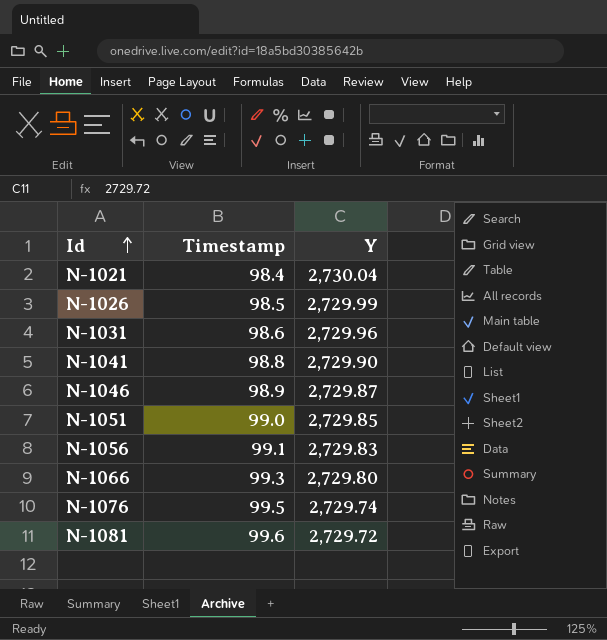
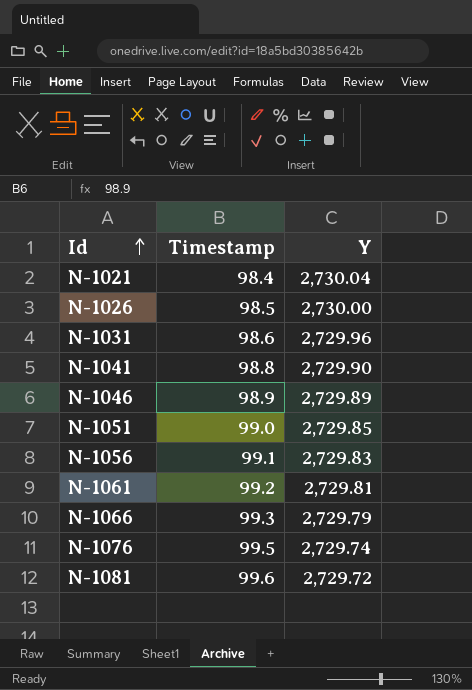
N-1026 | Y: 2,729.99 -> 2,730.00
N-1046 | Y: 2,729.87 -> 2,729.89
row N-1061: none -> 99.2 | 2,729.81
N-1066 | Y: 2,729.80 -> 2,729.79

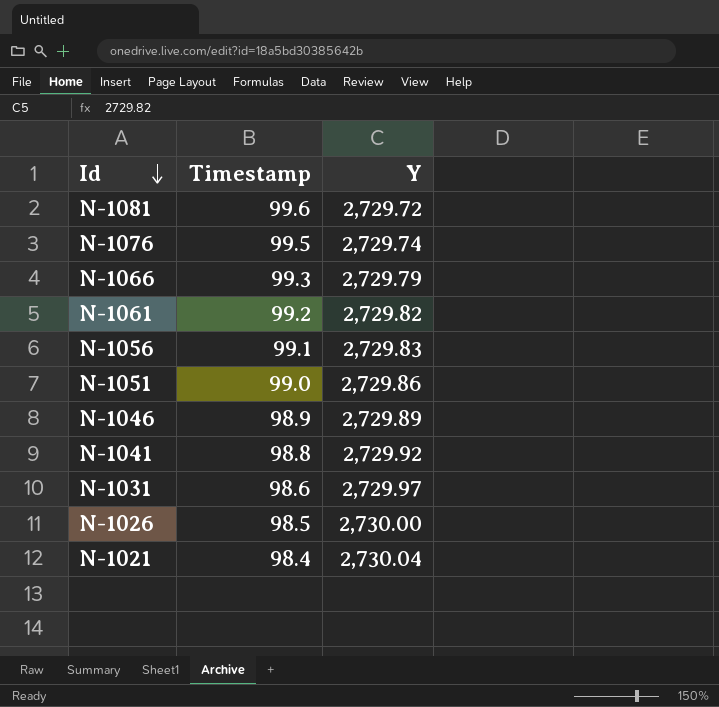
row order: Id ascending -> Id descending
N-1061 | Y: 2,729.81 -> 2,729.82
N-1051 | Y: 2,729.85 -> 2,729.86
N-1041 | Y: 2,729.90 -> 2,729.92
N-1031 | Y: 2,729.96 -> 2,729.97

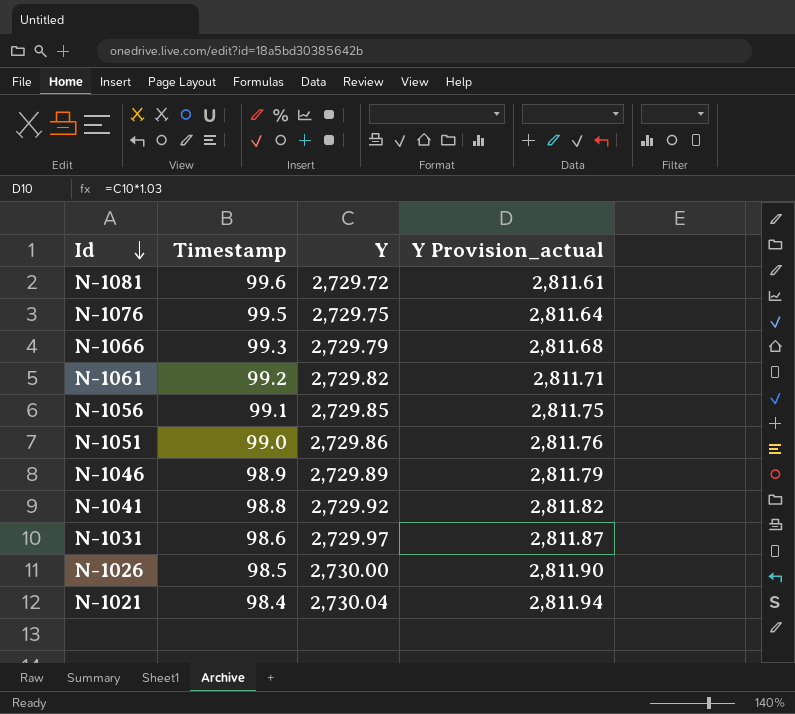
column Y Provision_actual | formula: none -> [Y] * 1.03
N-1076 | Y: 2,729.74 -> 2,729.75
N-1056 | Y: 2,729.83 -> 2,729.85

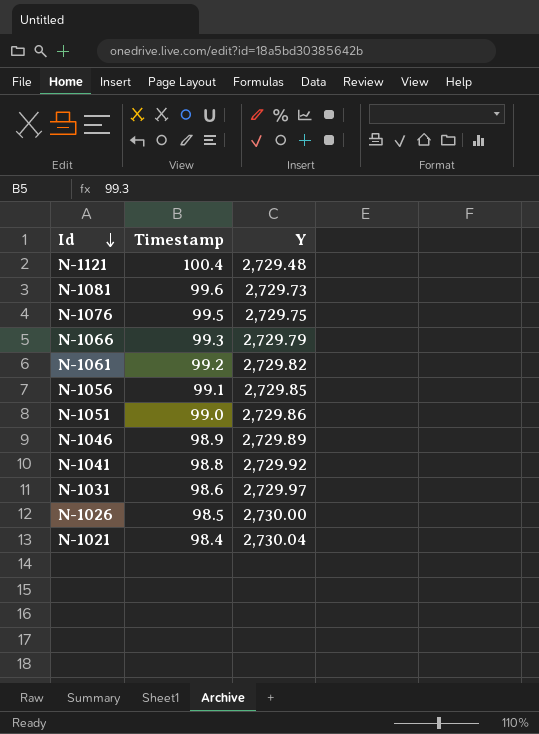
column Y Provision_actual | formula: [Y] * 1.03 -> none
row N-1121: none -> 100.4 | 2,729.48
N-1081 | Y: 2,729.72 -> 2,729.73

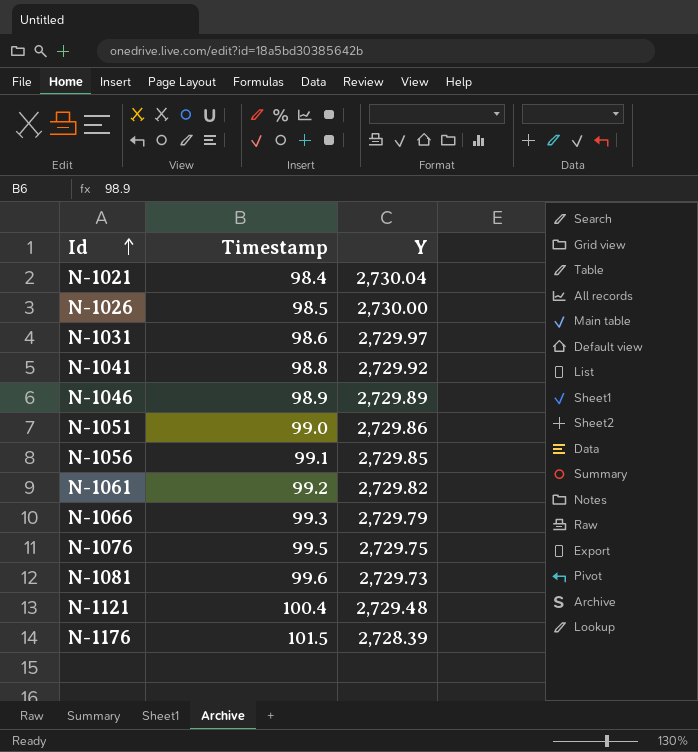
row order: Id descending -> Id ascending
row N-1176: none -> 101.5 | 2,728.39

